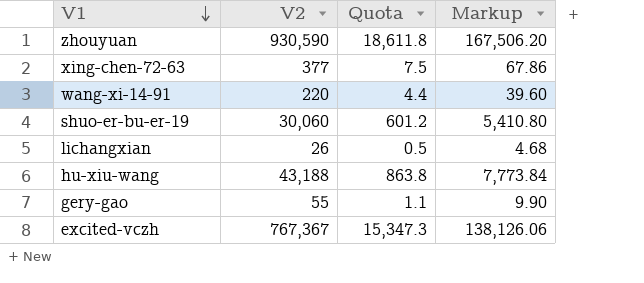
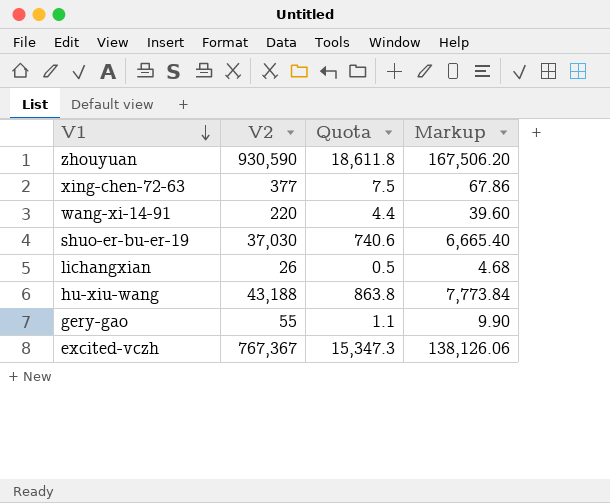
shuo-er-bu-er-19 | V2: 30,060 -> 37,030
shuo-er-bu-er-19 | Quota: 601.2 -> 740.6
shuo-er-bu-er-19 | Markup: 5,410.80 -> 6,665.40

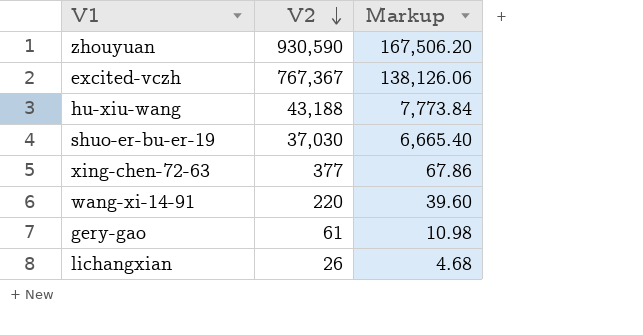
row order: V1 descending -> V2 descending
column Quota | formula: [V2] * 0.02 -> none
gery-gao | V2: 55 -> 61
gery-gao | Markup: 9.90 -> 10.98

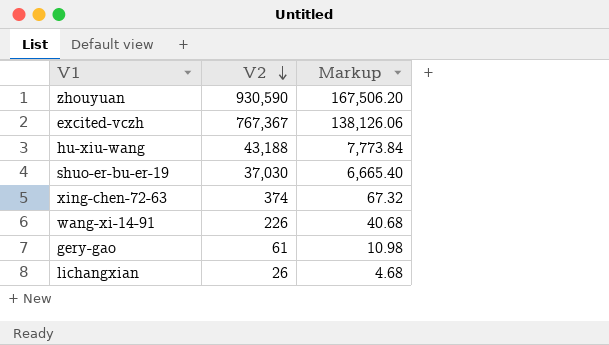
xing-chen-72-63 | V2: 377 -> 374
xing-chen-72-63 | Markup: 67.86 -> 67.32
wang-xi-14-91 | V2: 220 -> 226
wang-xi-14-91 | Markup: 39.60 -> 40.68

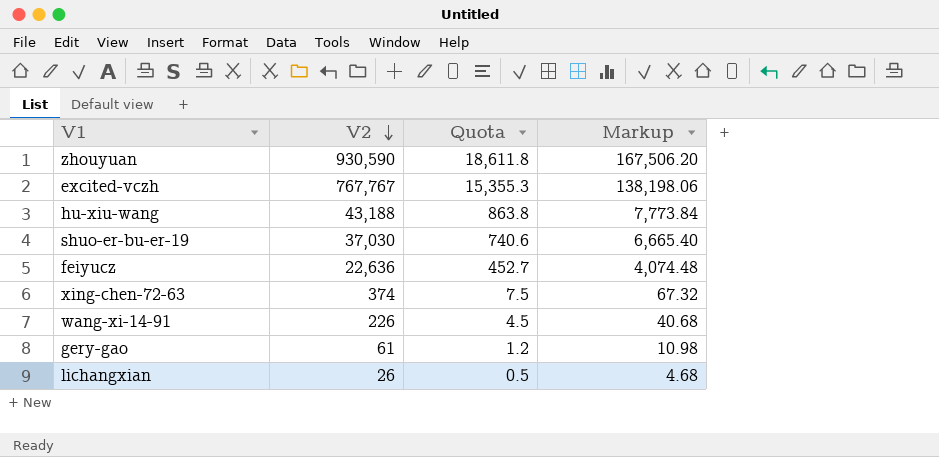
column Quota | formula: none -> [V2] * 0.02
excited-vczh | V2: 767,367 -> 767,767
excited-vczh | Markup: 138,126.06 -> 138,198.06
row feiyucz: none -> 22,636 | 452.7 | 4,074.48

